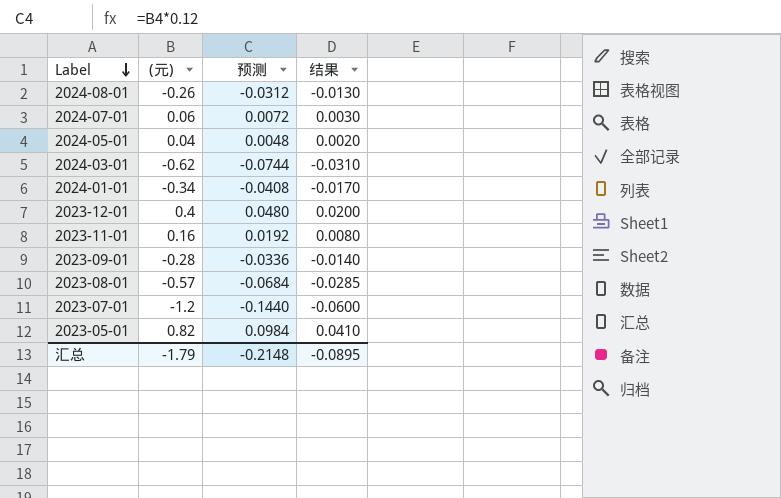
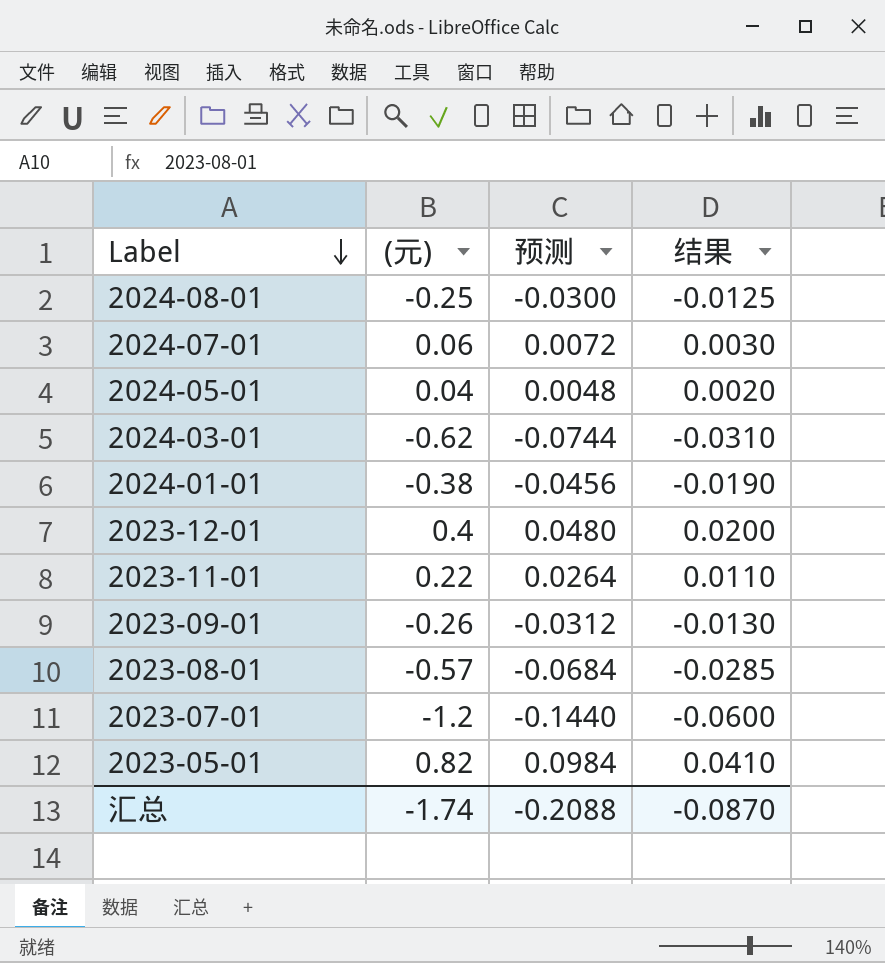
2024-08-01 | (元): -0.26 -> -0.25
2024-08-01 | 预测: -0.0312 -> -0.0300
2024-08-01 | 结果: -0.0130 -> -0.0125
2024-01-01 | (元): -0.34 -> -0.38
2024-01-01 | 预测: -0.0408 -> -0.0456
2024-01-01 | 结果: -0.0170 -> -0.0190
2023-11-01 | (元): 0.16 -> 0.22
2023-11-01 | 预测: 0.0192 -> 0.0264
2023-11-01 | 结果: 0.0080 -> 0.0110
2023-09-01 | (元): -0.28 -> -0.26
2023-09-01 | 预测: -0.0336 -> -0.0312
2023-09-01 | 结果: -0.0140 -> -0.0130
汇总 | (元): -1.79 -> -1.74
汇总 | 预测: -0.2148 -> -0.2088
汇总 | 结果: -0.0895 -> -0.0870

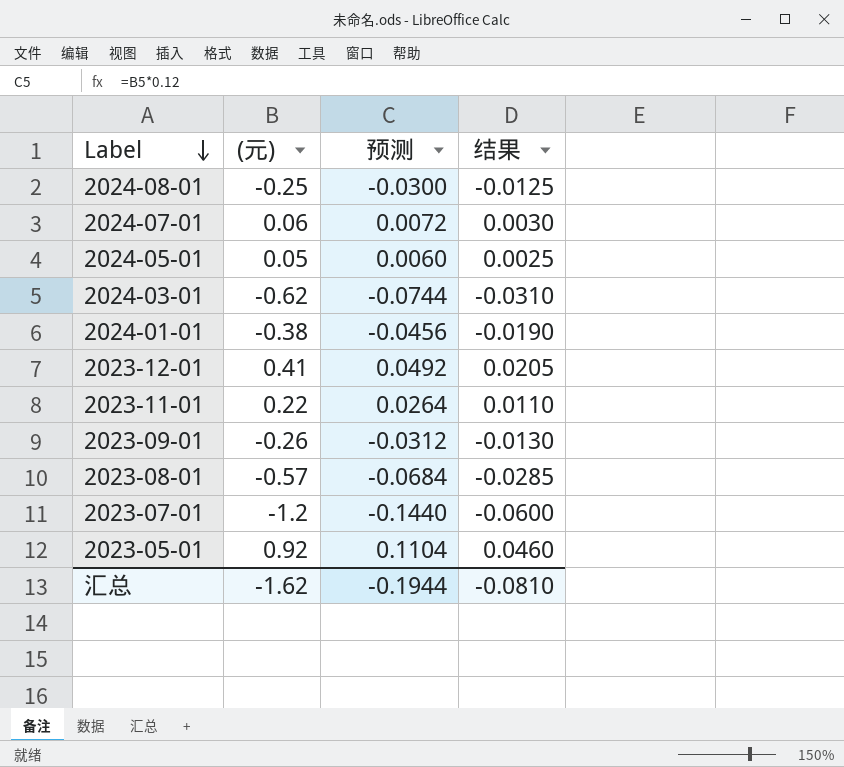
2024-05-01 | (元): 0.04 -> 0.05
2024-05-01 | 预测: 0.0048 -> 0.0060
2024-05-01 | 结果: 0.0020 -> 0.0025
2023-12-01 | (元): 0.4 -> 0.41
2023-12-01 | 预测: 0.0480 -> 0.0492
2023-12-01 | 结果: 0.0200 -> 0.0205
2023-05-01 | (元): 0.82 -> 0.92
2023-05-01 | 预测: 0.0984 -> 0.1104
2023-05-01 | 结果: 0.0410 -> 0.0460
汇总 | (元): -1.74 -> -1.62
汇总 | 预测: -0.2088 -> -0.1944
汇总 | 结果: -0.0870 -> -0.0810

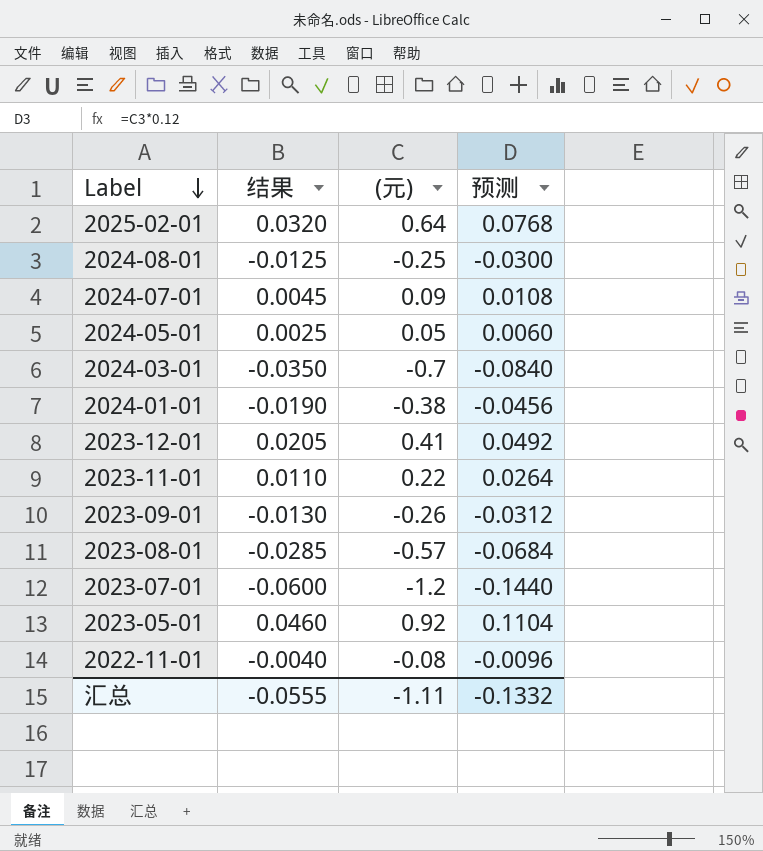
column 结果 | position: 4 -> 2
row 2025-02-01: none -> 0.0320 | 0.64 | 0.0768
2024-07-01 | 结果: 0.0030 -> 0.0045
2024-07-01 | (元): 0.06 -> 0.09
2024-07-01 | 预测: 0.0072 -> 0.0108
2024-03-01 | 结果: -0.0310 -> -0.0350
2024-03-01 | (元): -0.62 -> -0.7
2024-03-01 | 预测: -0.0744 -> -0.0840
row 2022-11-01: none -> -0.0040 | -0.08 | -0.0096
汇总 | 结果: -0.0810 -> -0.0555
汇总 | (元): -1.62 -> -1.11
汇总 | 预测: -0.1944 -> -0.1332

